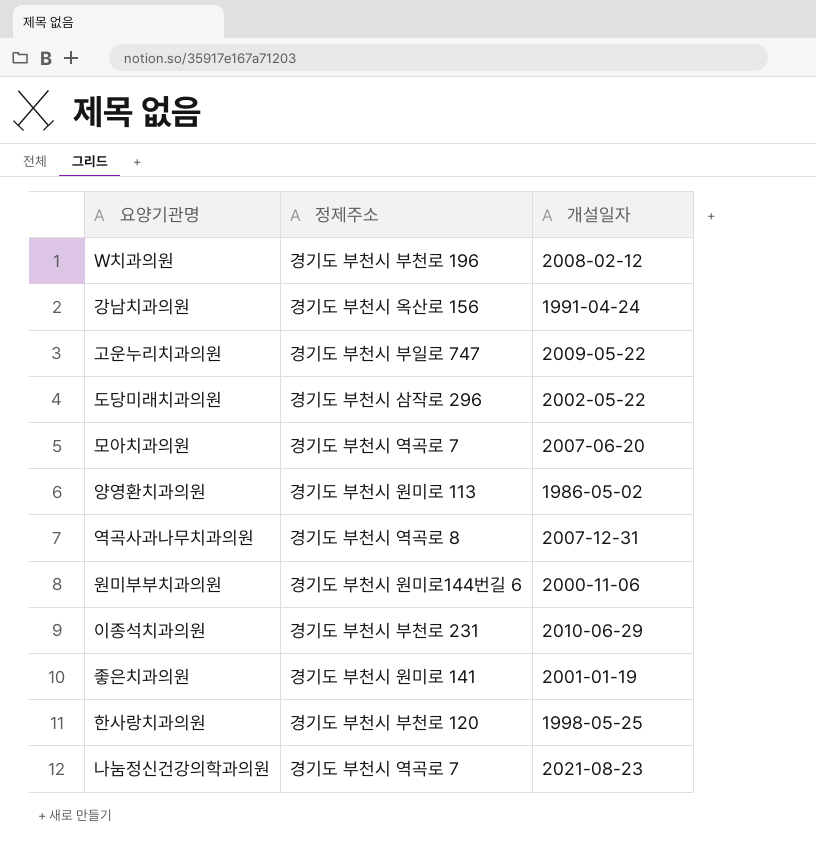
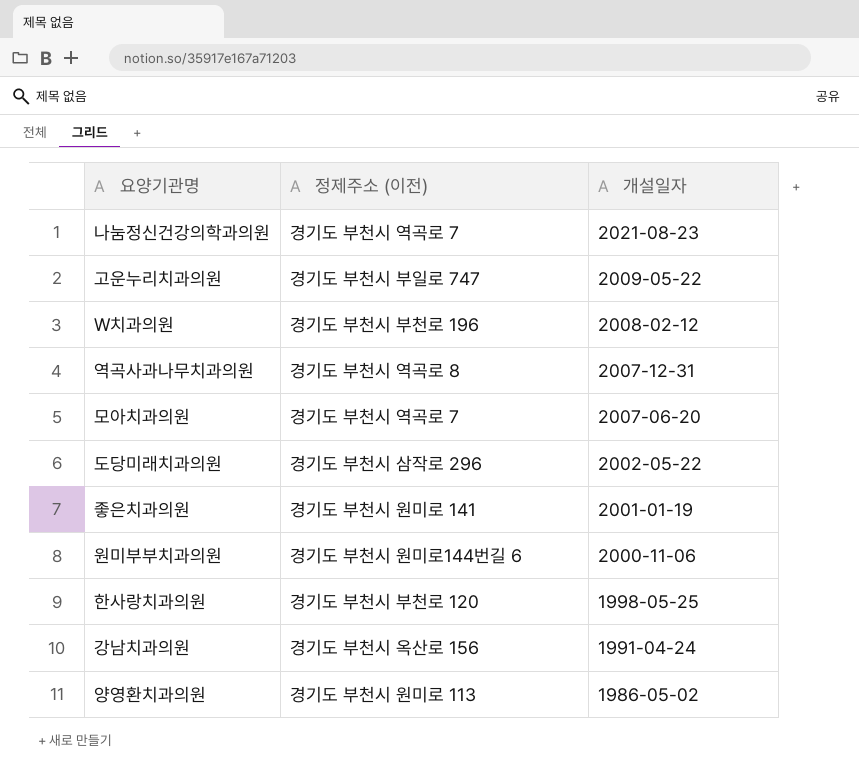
row order: none -> 개설일자 descending
column name: 정제주소 -> 정제주소 (이전)
row 이종석치과의원: 경기도 부천시 부천로 231 | 2010-06-29 -> none

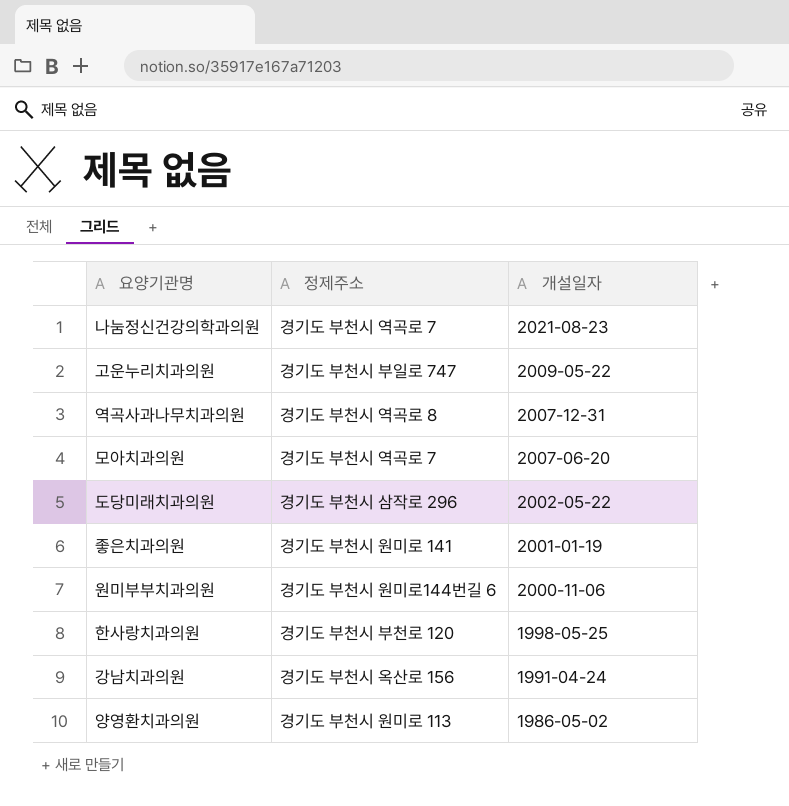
column name: 정제주소 (이전) -> 정제주소
row W치과의원: 경기도 부천시 부천로 196 | 2008-02-12 -> none

